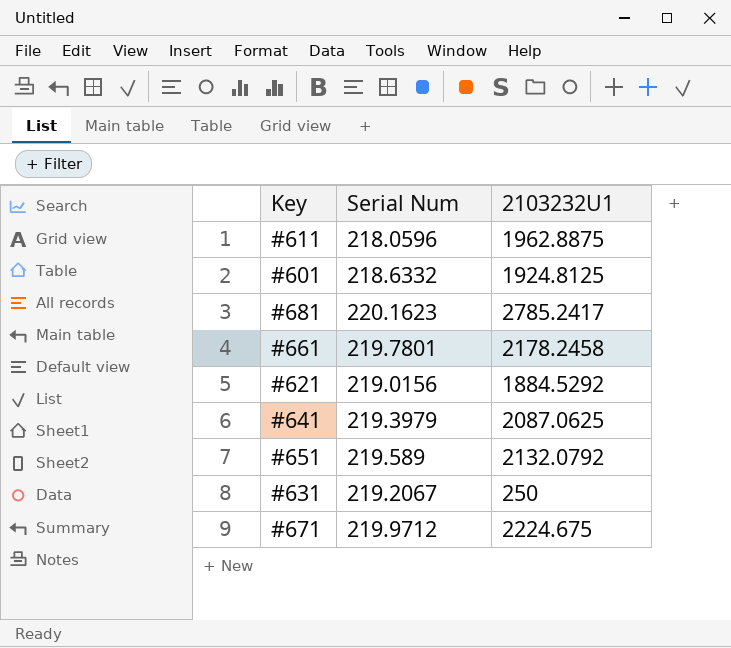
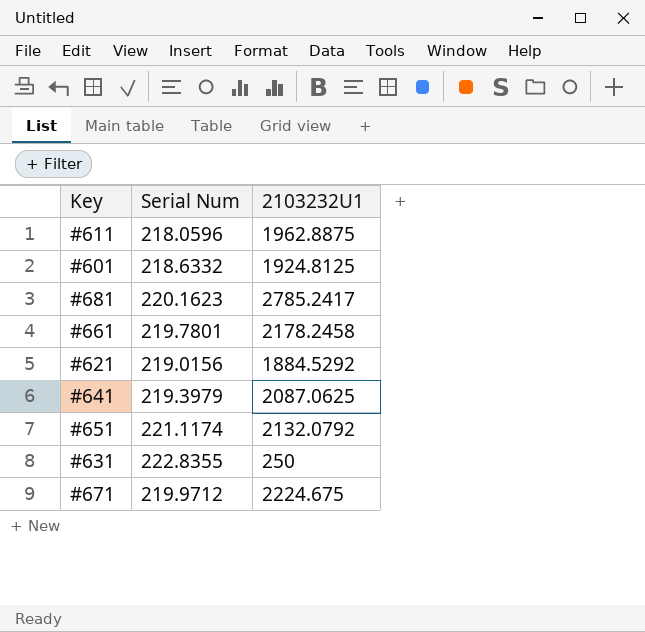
#651 | Serial Num: 219.589 -> 221.1174
#631 | Serial Num: 219.2067 -> 222.8355

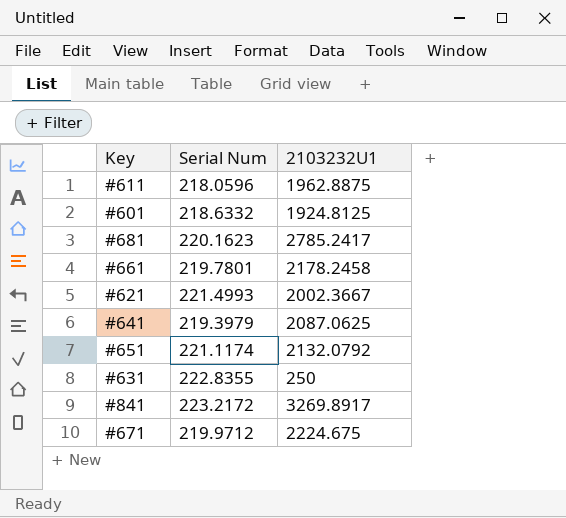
#621 | Serial Num: 219.0156 -> 221.4993
#621 | 2103232U1: 1884.5292 -> 2002.3667
row #841: none -> 223.2172 | 3269.8917

